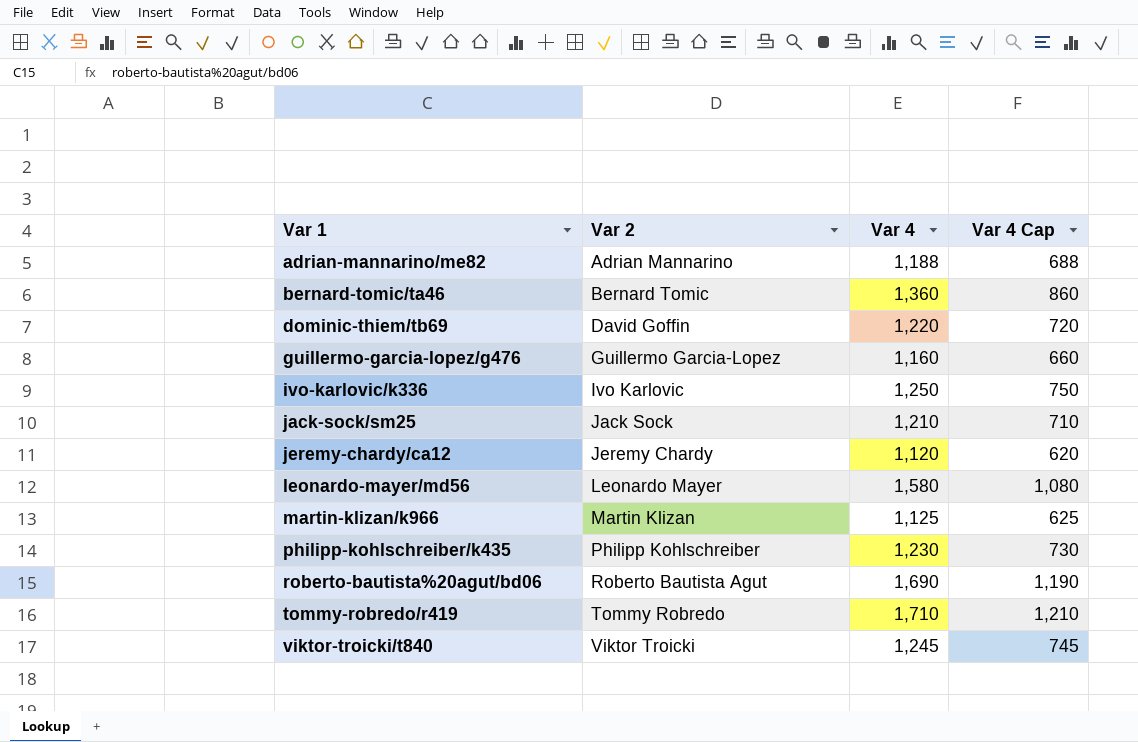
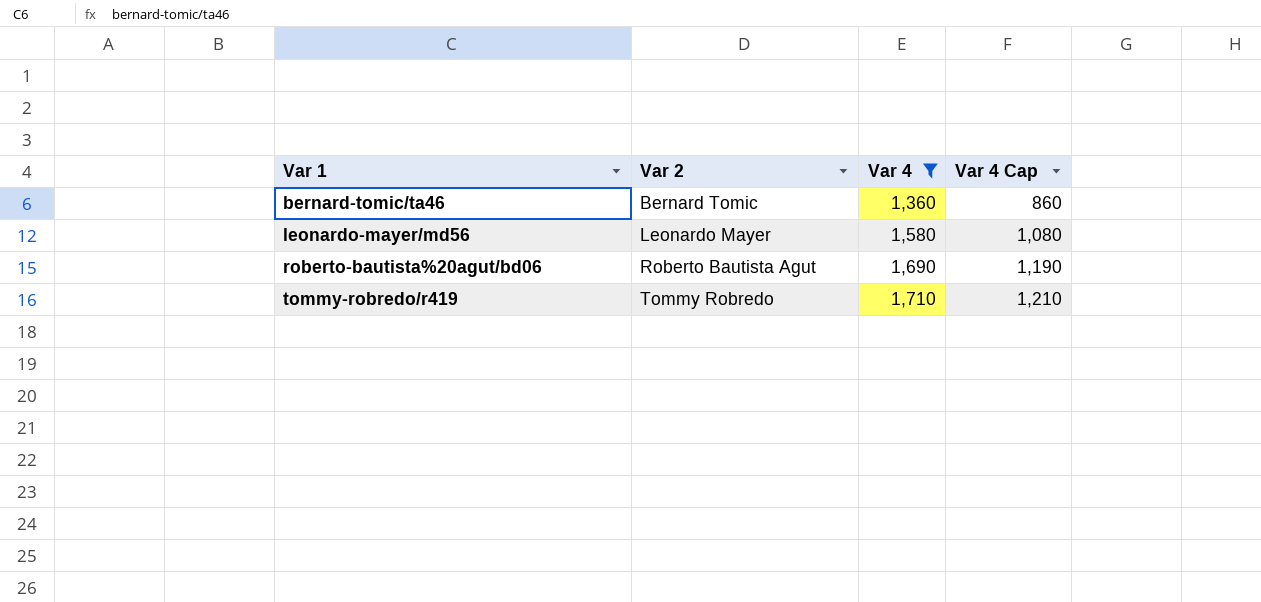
filter: none -> Var 4 >= 1,360

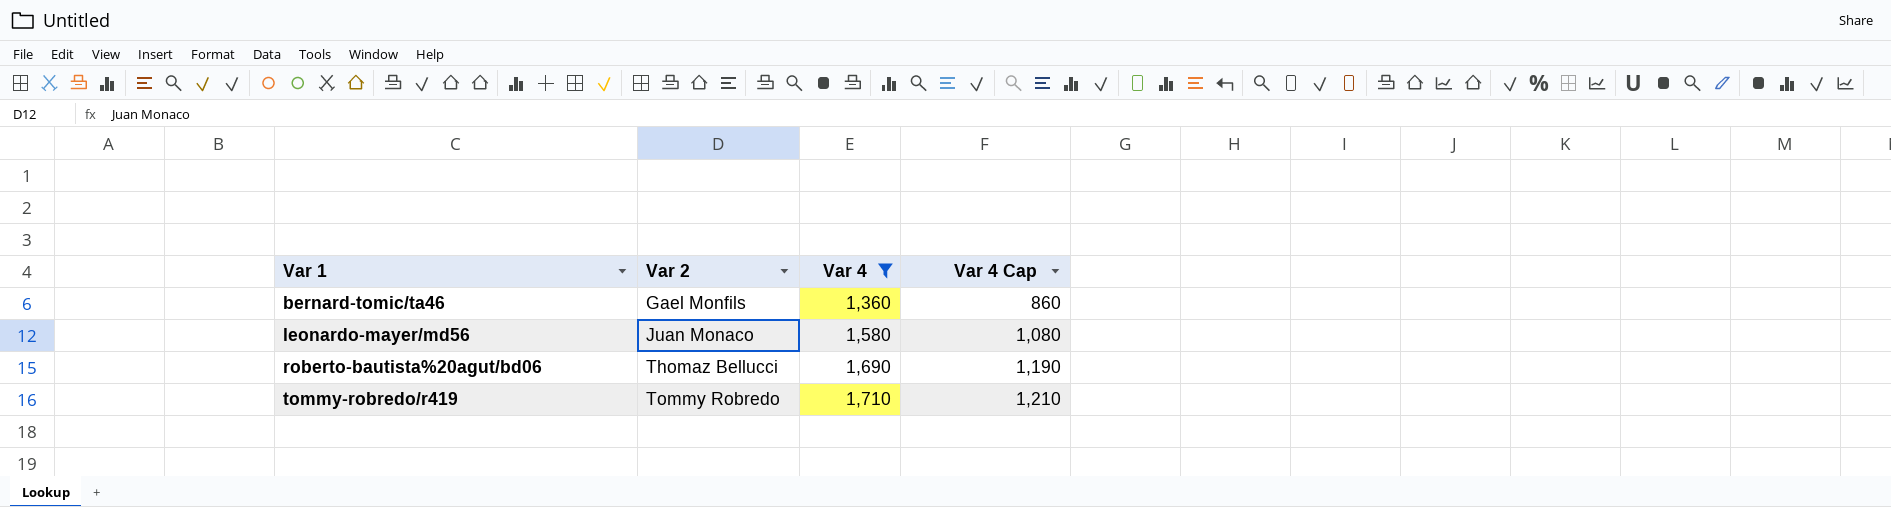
bernard-tomic/ta46 | Var 2: Bernard Tomic -> Gael Monfils
leonardo-mayer/md56 | Var 2: Leonardo Mayer -> Juan Monaco
roberto-bautista%20agut/bd06 | Var 2: Roberto Bautista Agut -> Thomaz Bellucci

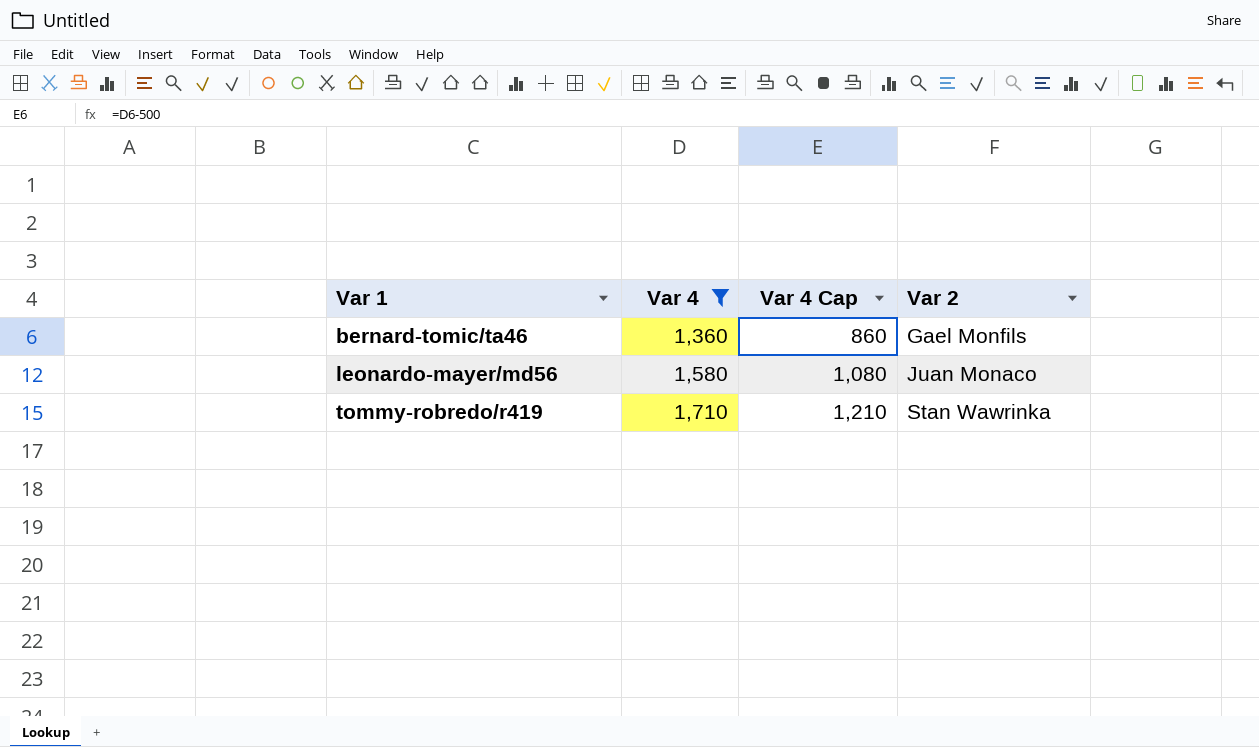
column Var 2 | position: 2 -> 4
row roberto-bautista%20agut/bd06: Thomaz Bellucci | 1,690 | 1,190 -> none
tommy-robredo/r419 | Var 2: Tommy Robredo -> Stan Wawrinka

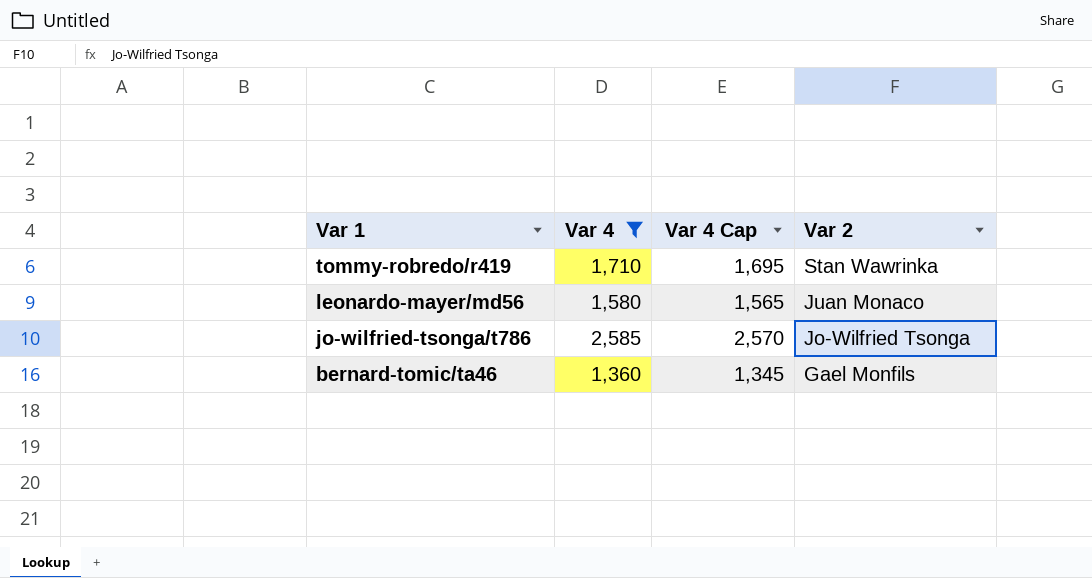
row order: Var 1 ascending -> Var 1 descending
column Var 4 Cap | formula: [Var 4] - 500 -> [Var 4] - 15
row jo-wilfried-tsonga/t786: none -> 2,585 | 2,570 | Jo-Wilfried Tsonga

